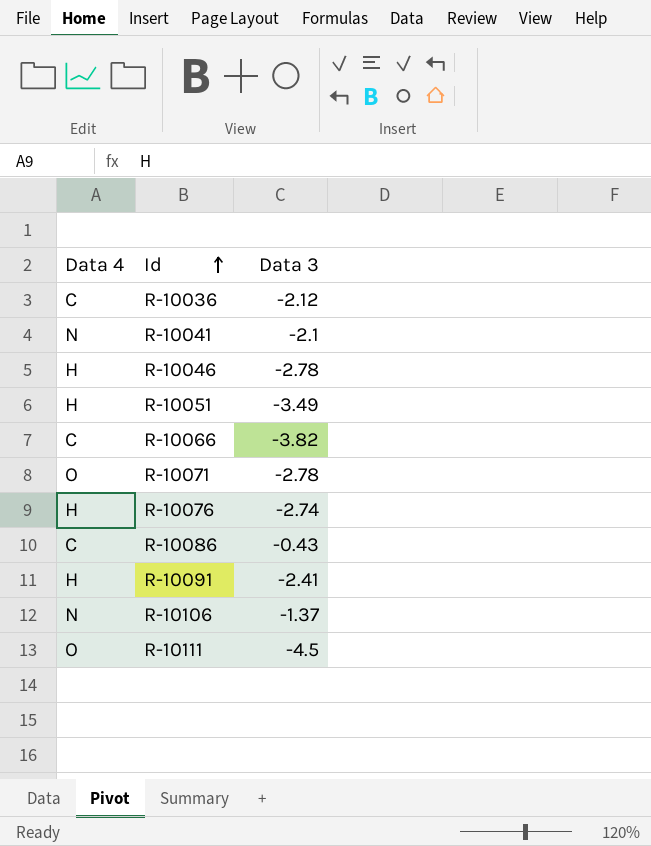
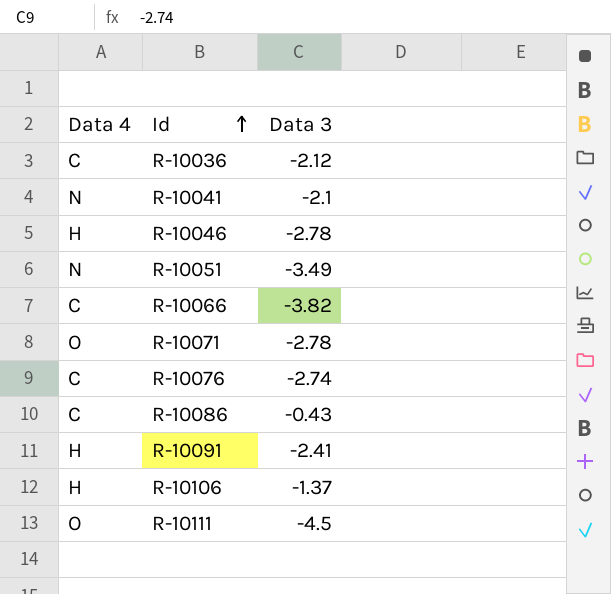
R-10051 | Data 4: H -> N
R-10076 | Data 4: H -> C
R-10106 | Data 4: N -> H

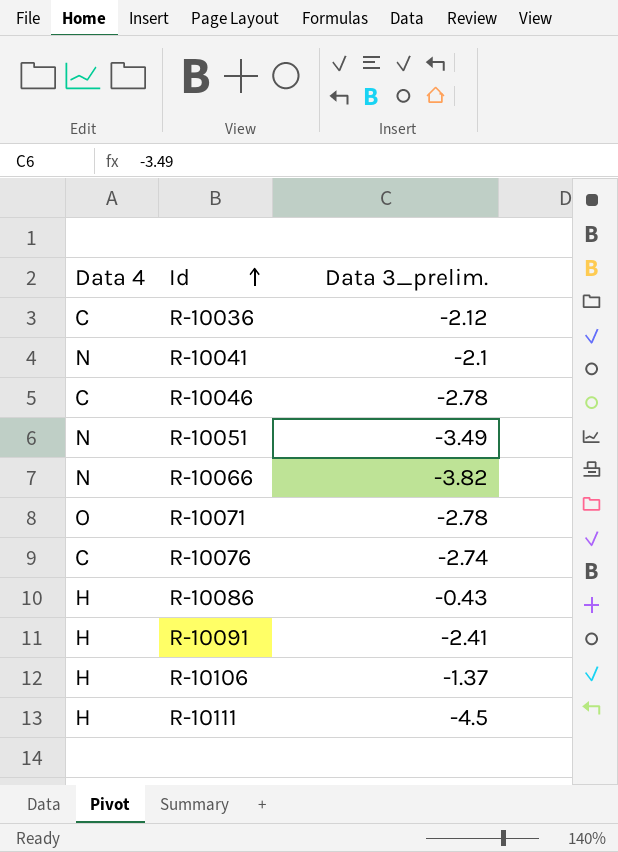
column name: Data 3 -> Data 3_prelim.
R-10046 | Data 4: H -> C
R-10066 | Data 4: C -> N
R-10086 | Data 4: C -> H
R-10111 | Data 4: O -> H

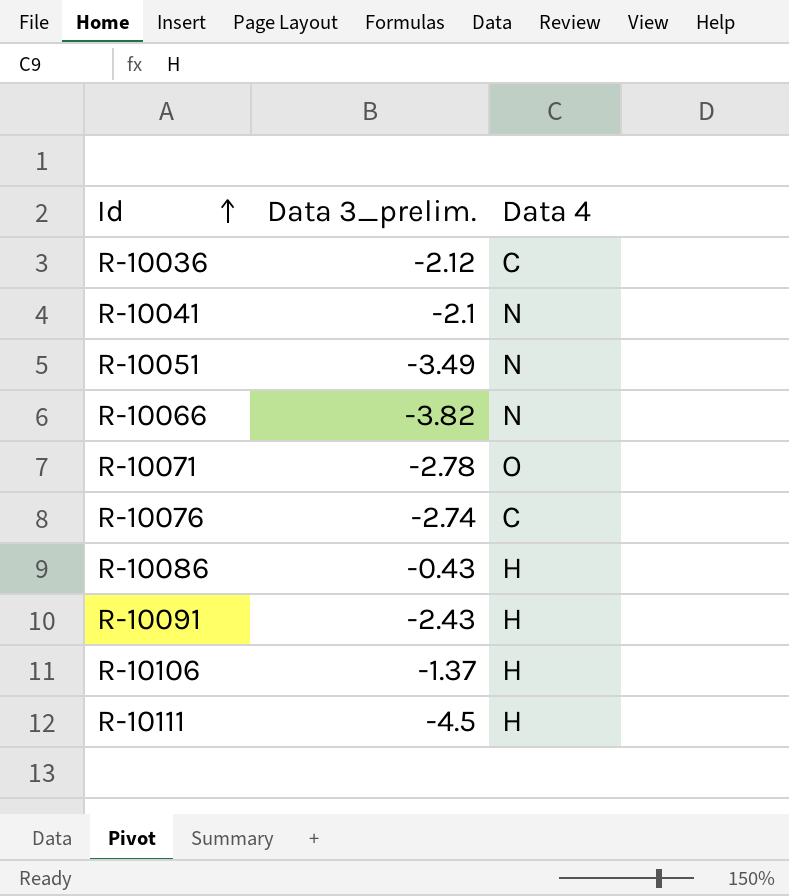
column Data 4 | position: 1 -> 3
row R-10046: C | -2.78 -> none
R-10091 | Data 3_prelim.: -2.41 -> -2.43

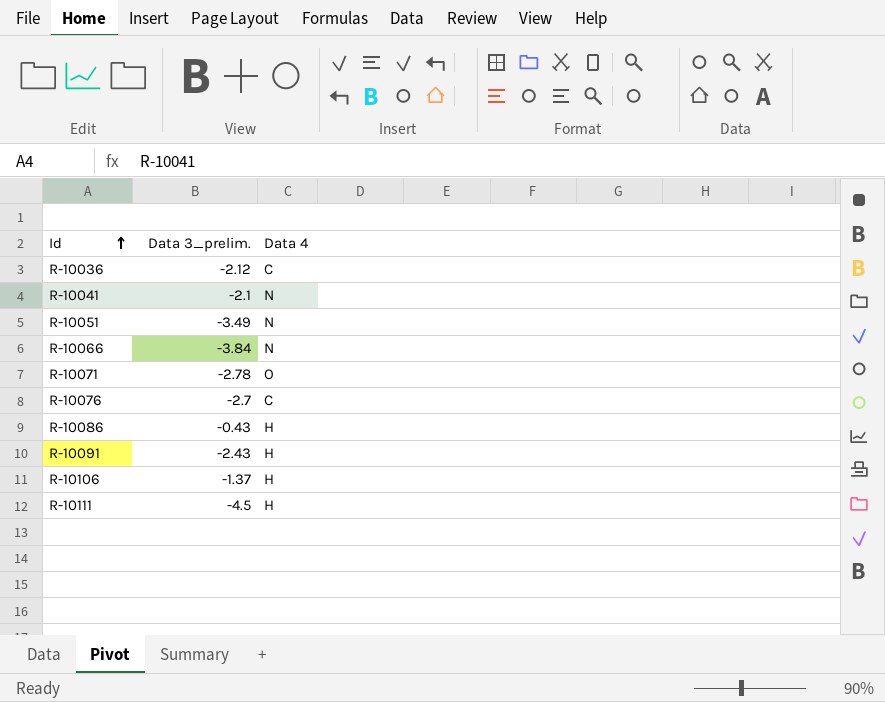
R-10066 | Data 3_prelim.: -3.82 -> -3.84
R-10076 | Data 3_prelim.: -2.74 -> -2.7

